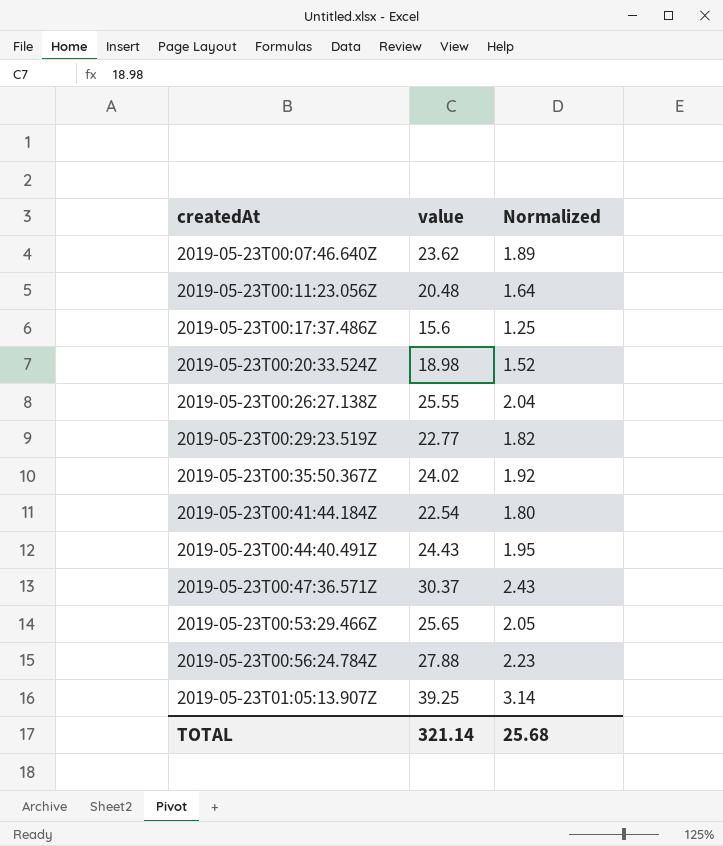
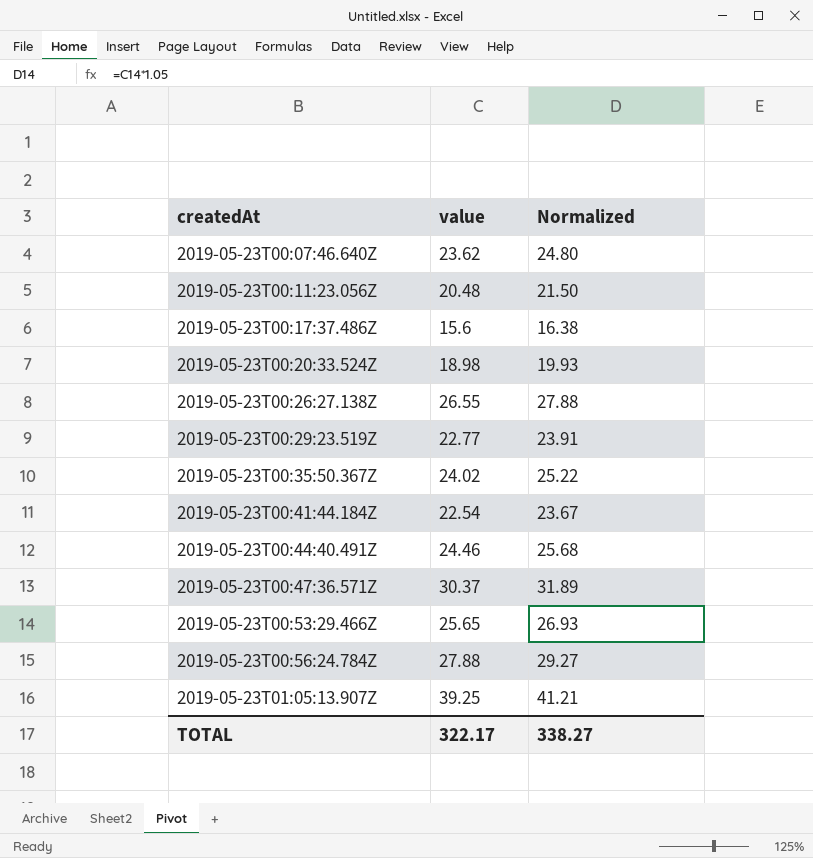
column Normalized | formula: [value] * 0.08 -> [value] * 1.05
2019-05-23T00:26:27.138Z | value: 25.55 -> 26.55
2019-05-23T00:44:40.491Z | value: 24.43 -> 24.46
TOTAL | value: 321.14 -> 322.17
TOTAL | Normalized: 25.68 -> 338.27

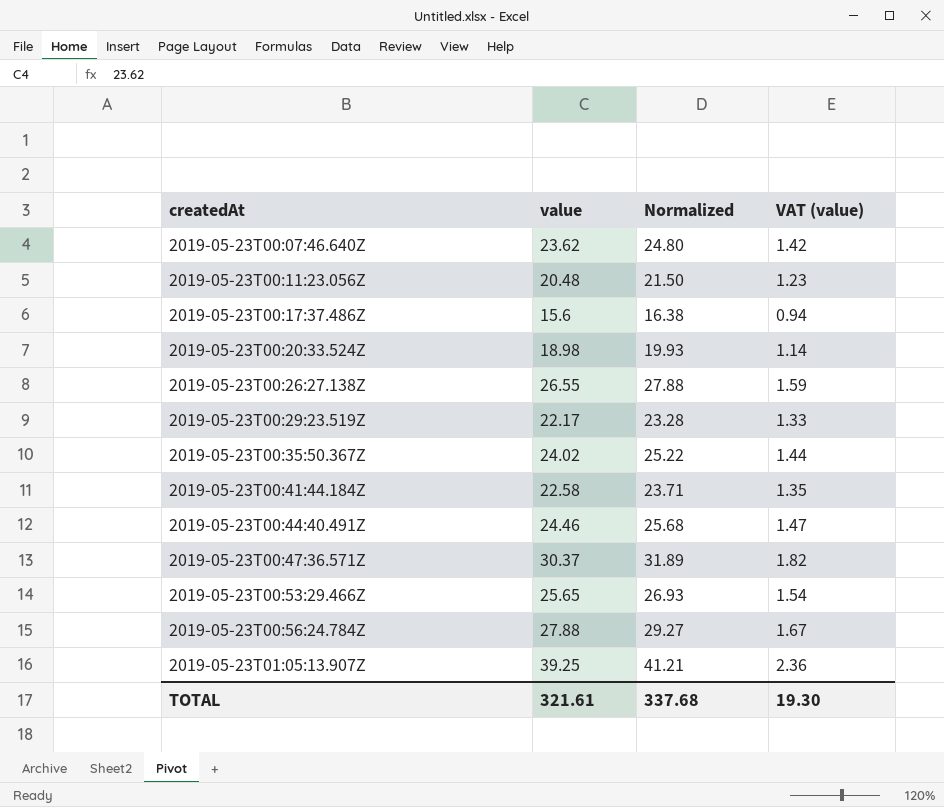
column VAT (value) | formula: none -> [value] * 0.06
2019-05-23T00:29:23.519Z | value: 22.77 -> 22.17
2019-05-23T00:29:23.519Z | Normalized: 23.91 -> 23.28
2019-05-23T00:41:44.184Z | value: 22.54 -> 22.58
2019-05-23T00:41:44.184Z | Normalized: 23.67 -> 23.71
TOTAL | value: 322.17 -> 321.61
TOTAL | Normalized: 338.27 -> 337.68

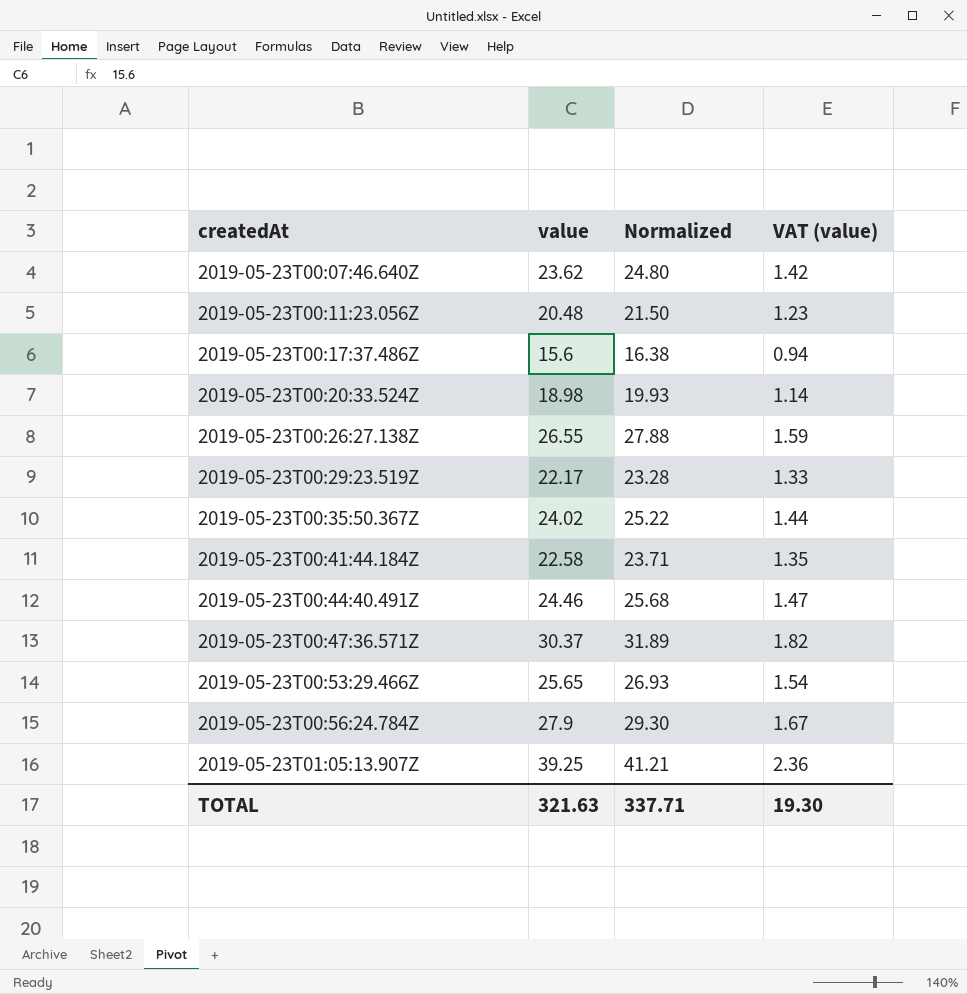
2019-05-23T00:56:24.784Z | value: 27.88 -> 27.9
2019-05-23T00:56:24.784Z | Normalized: 29.27 -> 29.30
TOTAL | value: 321.61 -> 321.63
TOTAL | Normalized: 337.68 -> 337.71

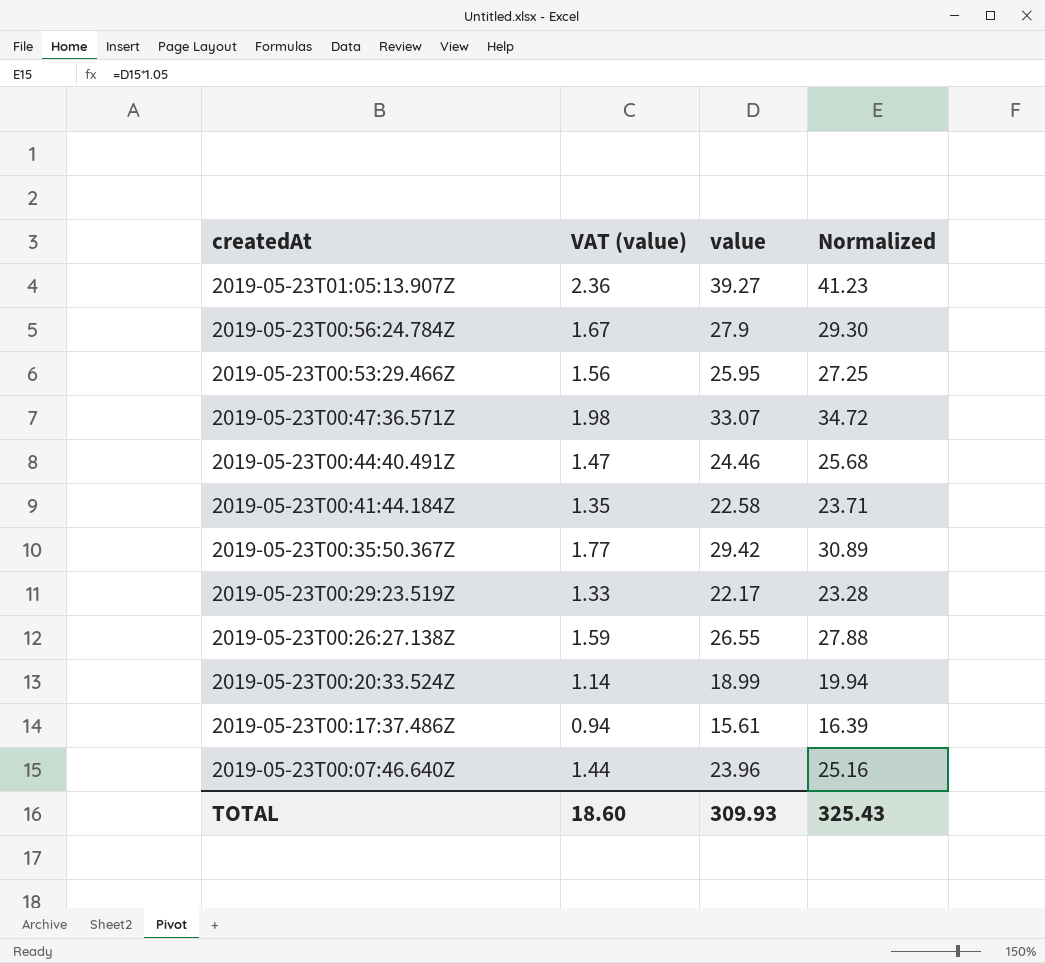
row order: createdAt ascending -> createdAt descending
column VAT (value) | position: 4 -> 2
row 2019-05-23T00:11:23.056Z: 20.48 | 21.50 | 1.23 -> none
2019-05-23T01:05:13.907Z | value: 39.25 -> 39.27
2019-05-23T01:05:13.907Z | Normalized: 41.21 -> 41.23
2019-05-23T00:53:29.466Z | VAT (value): 1.54 -> 1.56
2019-05-23T00:53:29.466Z | value: 25.65 -> 25.95
2019-05-23T00:53:29.466Z | Normalized: 26.93 -> 27.25
2019-05-23T00:47:36.571Z | VAT (value): 1.82 -> 1.98
2019-05-23T00:47:36.571Z | value: 30.37 -> 33.07
2019-05-23T00:47:36.571Z | Normalized: 31.89 -> 34.72
2019-05-23T00:35:50.367Z | VAT (value): 1.44 -> 1.77
2019-05-23T00:35:50.367Z | value: 24.02 -> 29.42
2019-05-23T00:35:50.367Z | Normalized: 25.22 -> 30.89
2019-05-23T00:20:33.524Z | value: 18.98 -> 18.99
2019-05-23T00:20:33.524Z | Normalized: 19.93 -> 19.94
2019-05-23T00:17:37.486Z | value: 15.6 -> 15.61
2019-05-23T00:17:37.486Z | Normalized: 16.38 -> 16.39
2019-05-23T00:07:46.640Z | VAT (value): 1.42 -> 1.44
2019-05-23T00:07:46.640Z | value: 23.62 -> 23.96
2019-05-23T00:07:46.640Z | Normalized: 24.80 -> 25.16
TOTAL | VAT (value): 19.30 -> 18.60
TOTAL | value: 321.63 -> 309.93
TOTAL | Normalized: 337.71 -> 325.43

